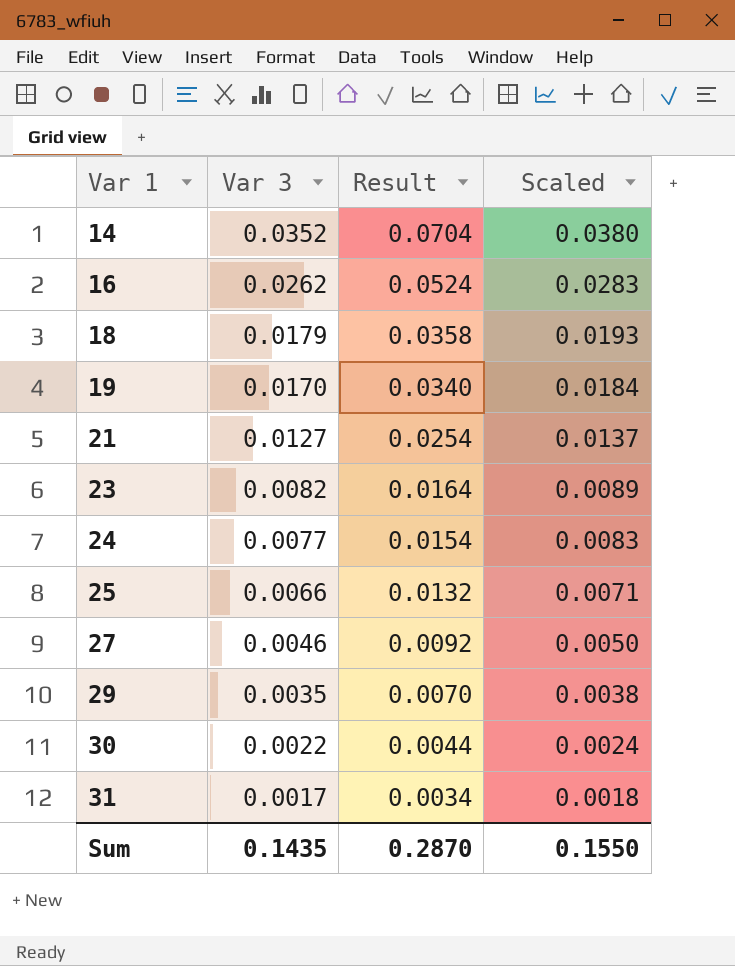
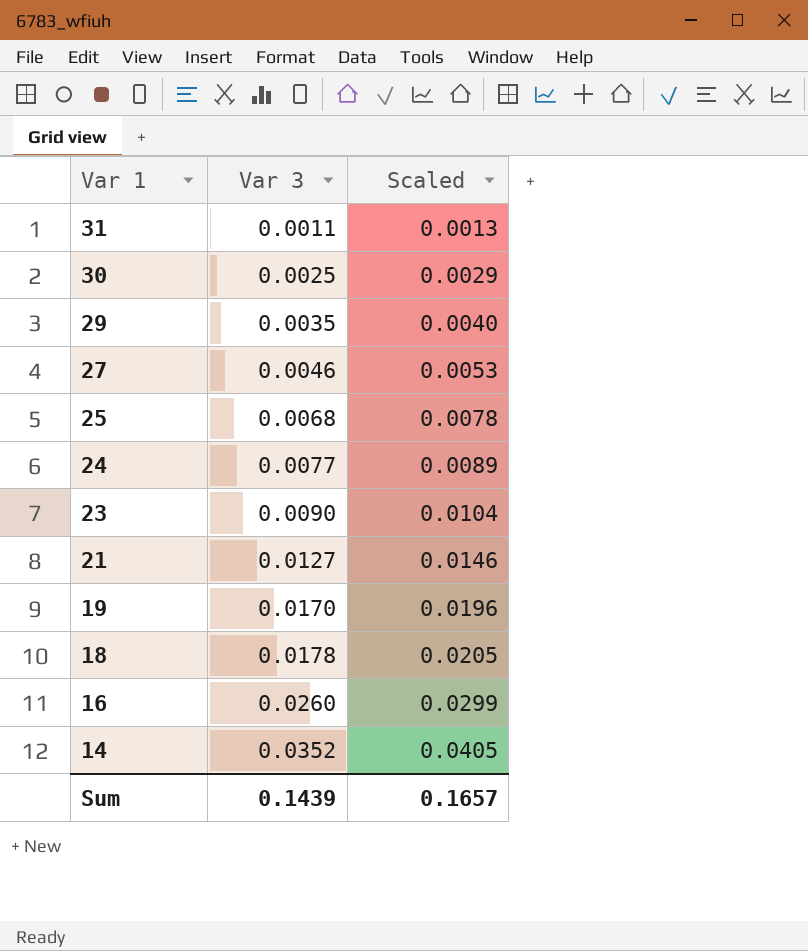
row order: Var 1 ascending -> Var 1 descending
column Result | formula: [Var 3] * 2 -> none
column Scaled | formula: [Var 3] * 1.08 -> [Var 3] * 1.15
31 | Var 3: 0.0017 -> 0.0011
30 | Var 3: 0.0022 -> 0.0025
25 | Var 3: 0.0066 -> 0.0068
23 | Var 3: 0.0082 -> 0.0090
18 | Var 3: 0.0179 -> 0.0178
16 | Var 3: 0.0262 -> 0.0260
Sum | Var 3: 0.1435 -> 0.1439
Sum | Scaled: 0.1550 -> 0.1657

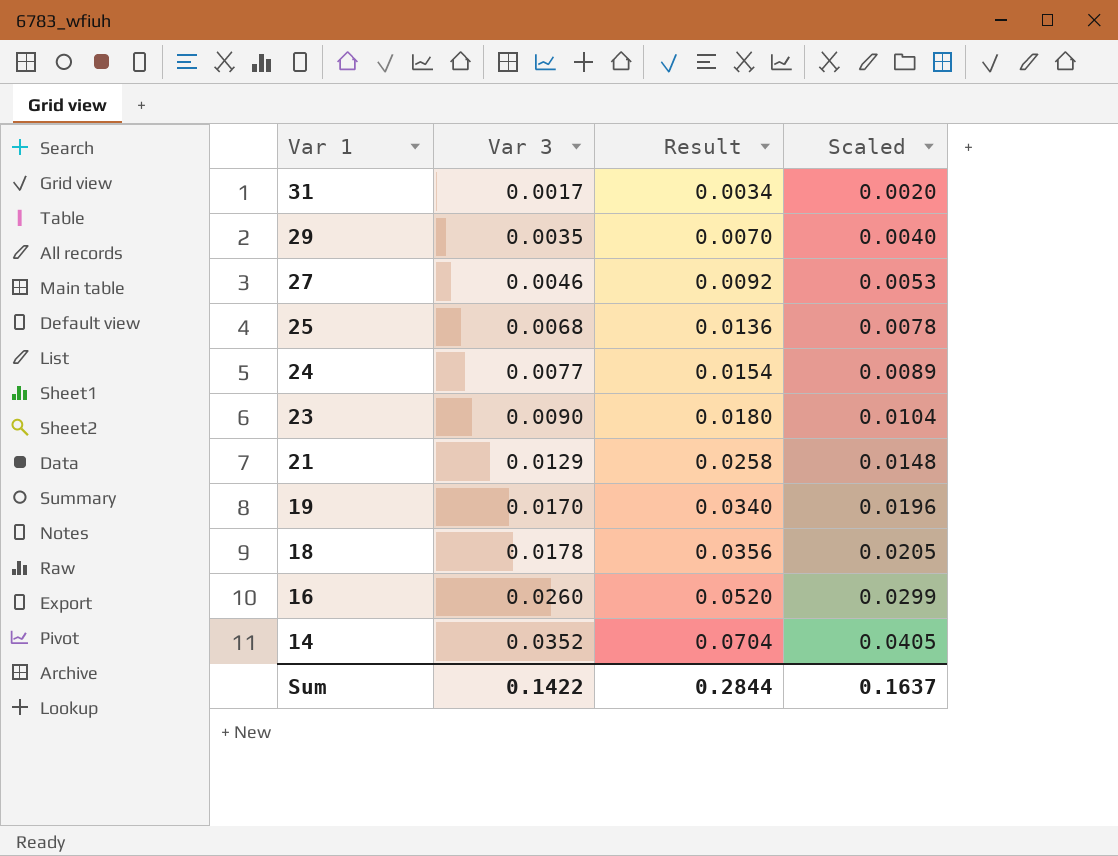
column Result | formula: none -> [Var 3] * 2
row 30: 0.0025 | 0.0029 -> none
31 | Var 3: 0.0011 -> 0.0017
31 | Scaled: 0.0013 -> 0.0020
21 | Var 3: 0.0127 -> 0.0129
21 | Scaled: 0.0146 -> 0.0148
Sum | Var 3: 0.1439 -> 0.1422
Sum | Scaled: 0.1657 -> 0.1637

